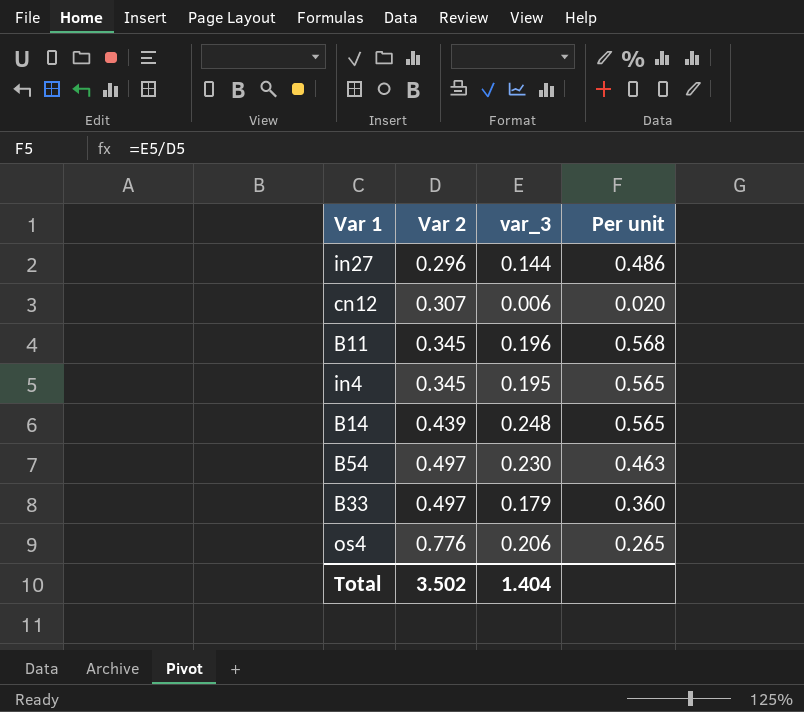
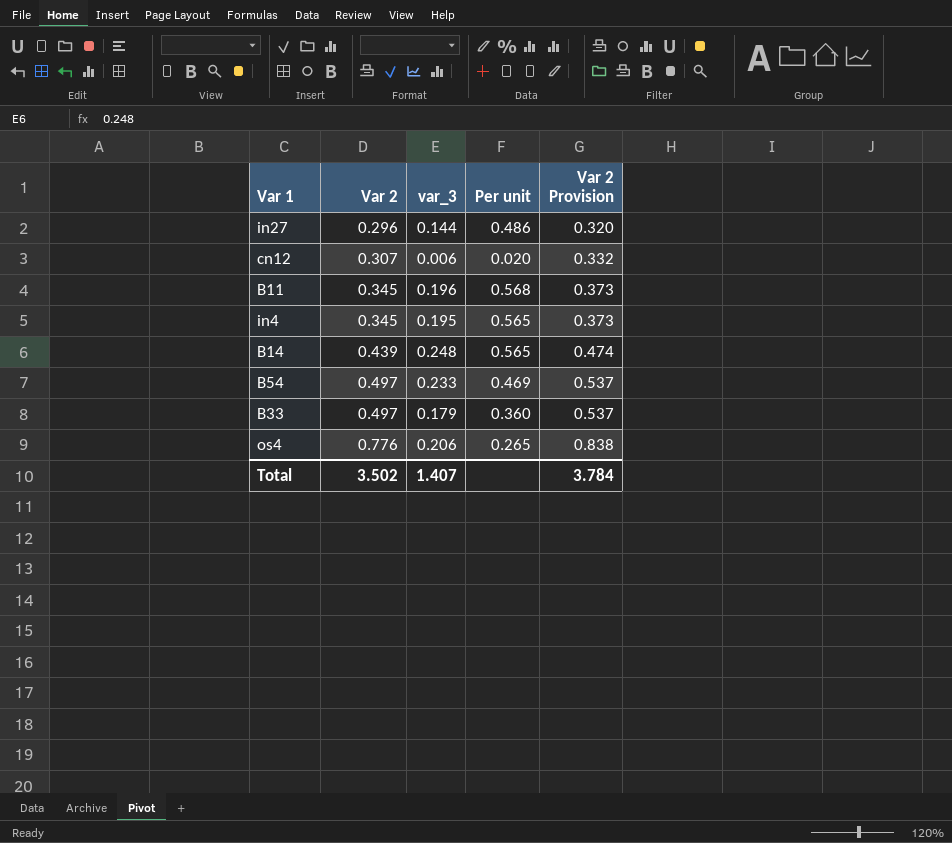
column Var 2 Provision | formula: none -> [Var 2] * 1.08
B54 | var_3: 0.230 -> 0.233
B54 | Per unit: 0.463 -> 0.469
Total | var_3: 1.404 -> 1.407

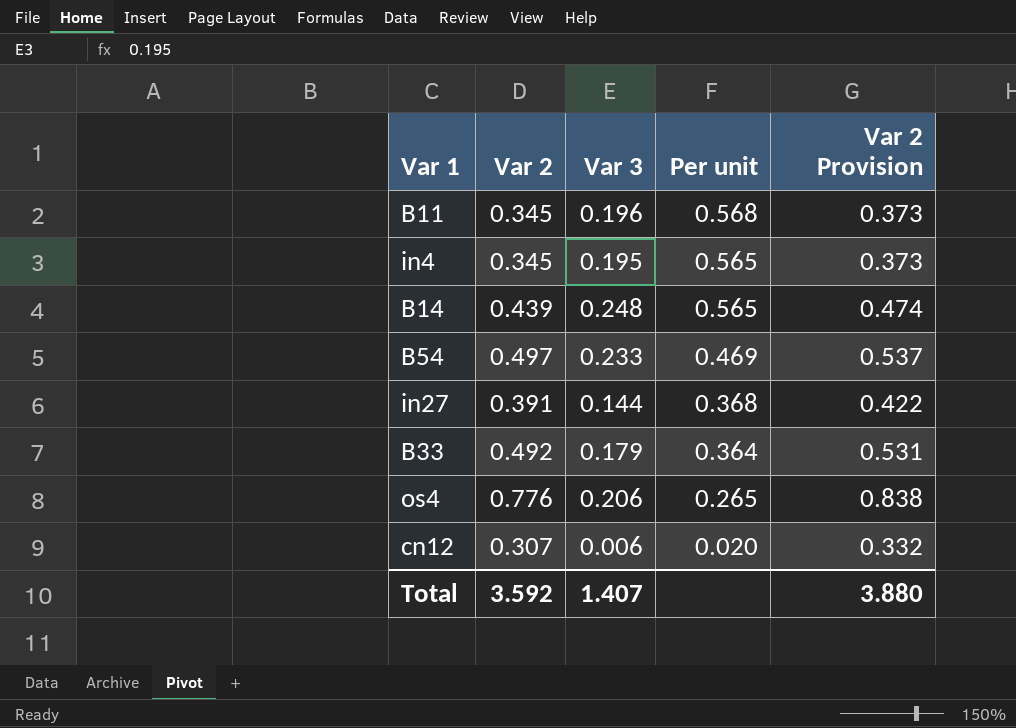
row order: Var 2 ascending -> Per unit descending
column name: var_3 -> Var 3
in27 | Var 2: 0.296 -> 0.391
in27 | Per unit: 0.486 -> 0.368
in27 | Var 2 Provision: 0.320 -> 0.422
B33 | Var 2: 0.497 -> 0.492
B33 | Per unit: 0.360 -> 0.364
B33 | Var 2 Provision: 0.537 -> 0.531
Total | Var 2: 3.502 -> 3.592
Total | Var 2 Provision: 3.784 -> 3.880

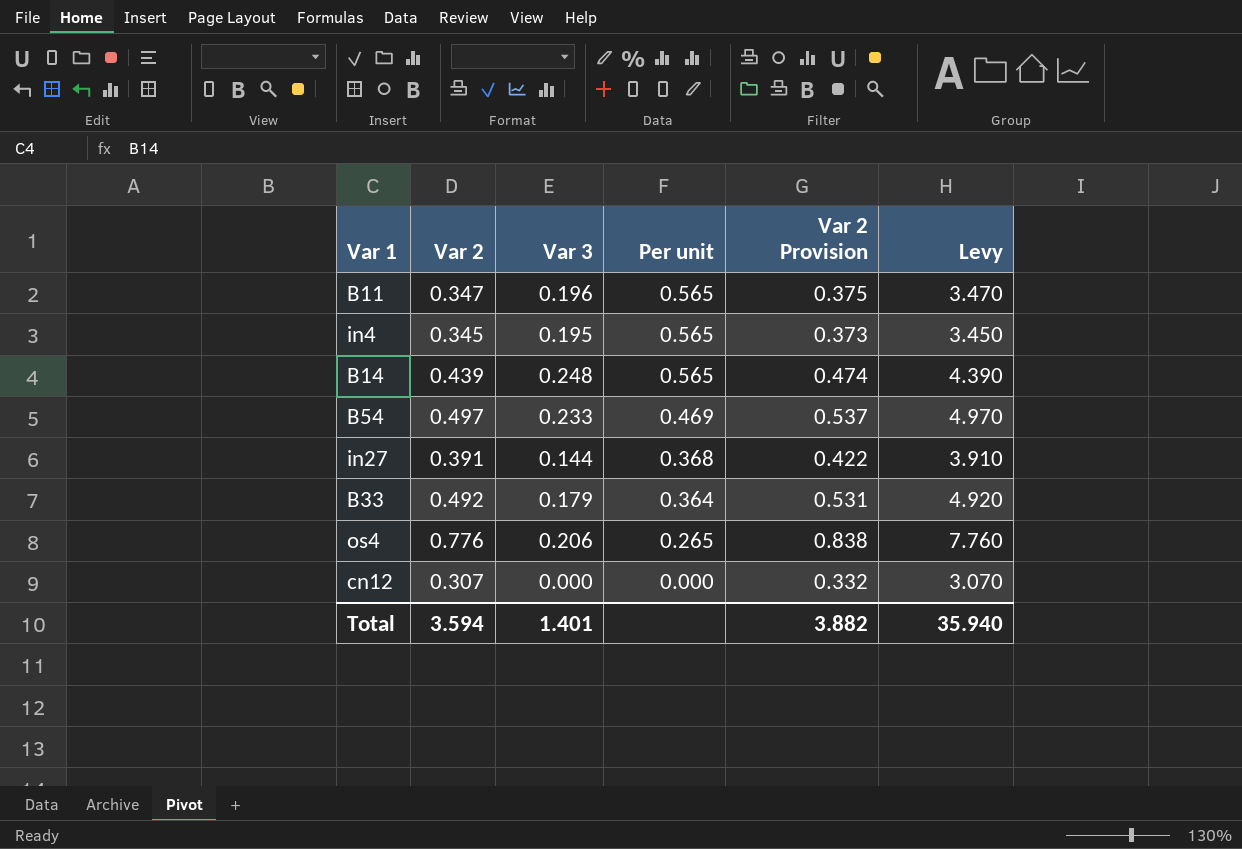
column Levy | formula: none -> [Var 2] * 10
B11 | Var 2: 0.345 -> 0.347
B11 | Per unit: 0.568 -> 0.565
B11 | Var 2 Provision: 0.373 -> 0.375
cn12 | Var 3: 0.006 -> 0.000
cn12 | Per unit: 0.020 -> 0.000
Total | Var 2: 3.592 -> 3.594
Total | Var 3: 1.407 -> 1.401
Total | Var 2 Provision: 3.880 -> 3.882

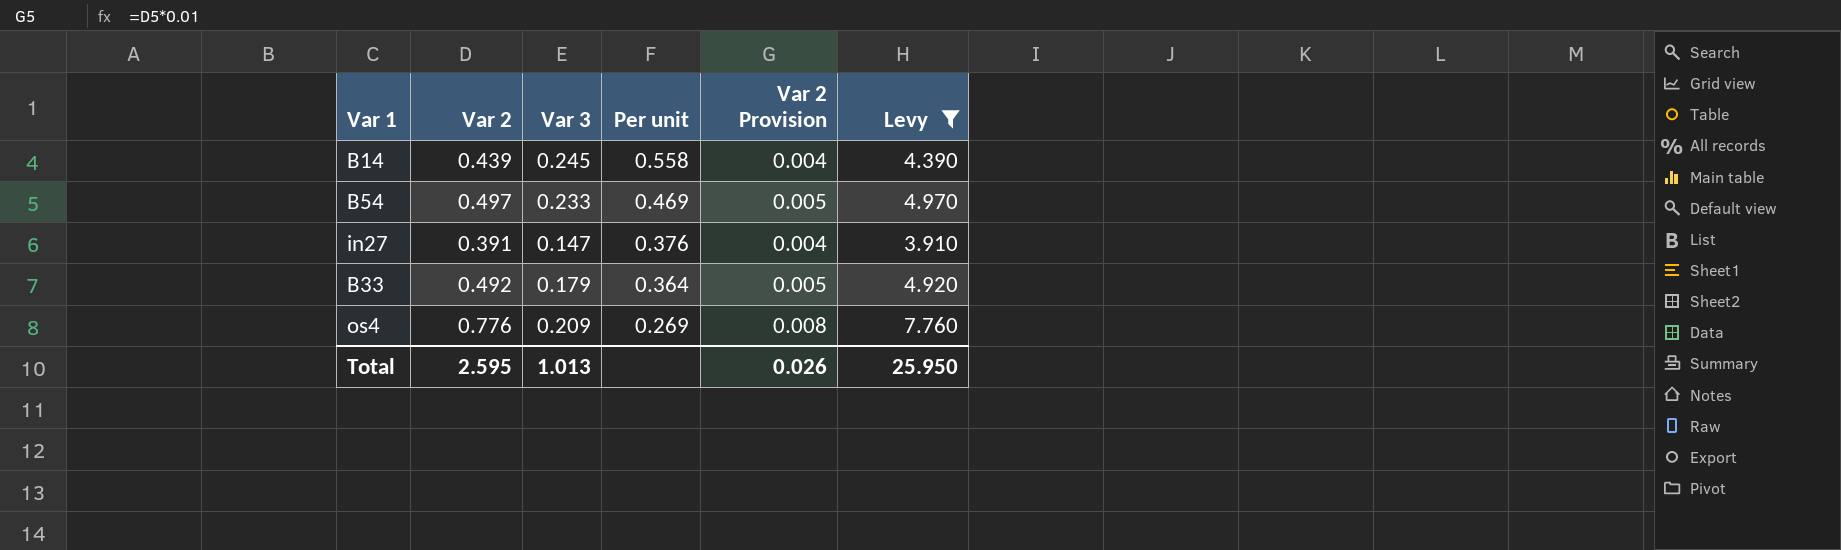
filter: none -> Levy >= 3.910
column Var 2 Provision | formula: [Var 2] * 1.08 -> [Var 2] * 0.01
B14 | Var 3: 0.248 -> 0.245
B14 | Per unit: 0.565 -> 0.558
in27 | Var 3: 0.144 -> 0.147
in27 | Per unit: 0.368 -> 0.376
os4 | Var 3: 0.206 -> 0.209
os4 | Per unit: 0.265 -> 0.269
Total | Var 2: 3.594 -> 2.595
Total | Var 3: 1.401 -> 1.013
Total | Var 2 Provision: 3.882 -> 0.026
Total | Levy: 35.940 -> 25.950

